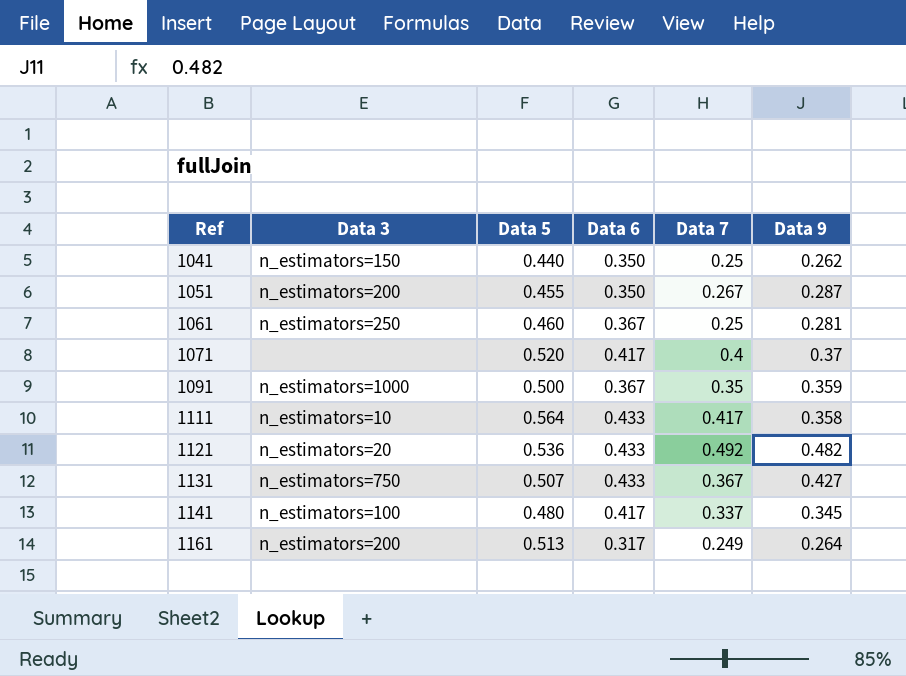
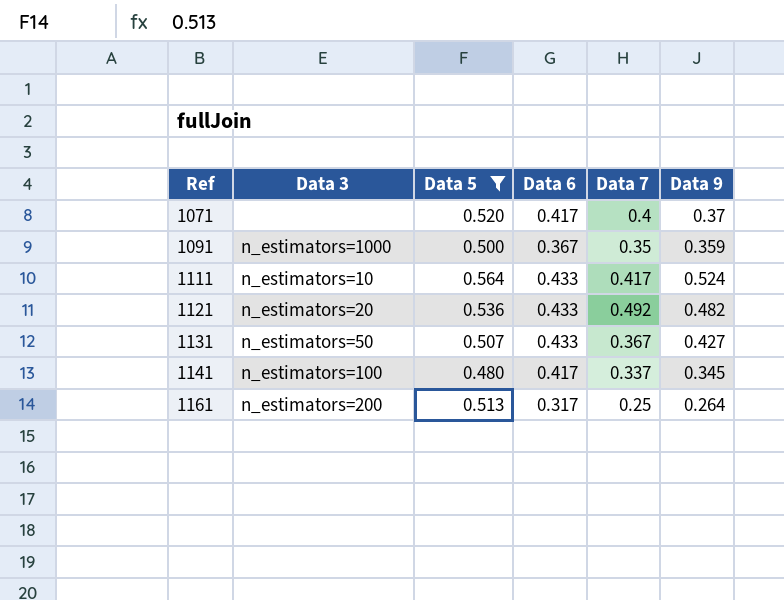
filter: none -> Data 5 >= 0.480
1111 | Data 9: 0.358 -> 0.524
1131 | Data 3: n_estimators=750 -> n_estimators=50
1161 | Data 7: 0.249 -> 0.25

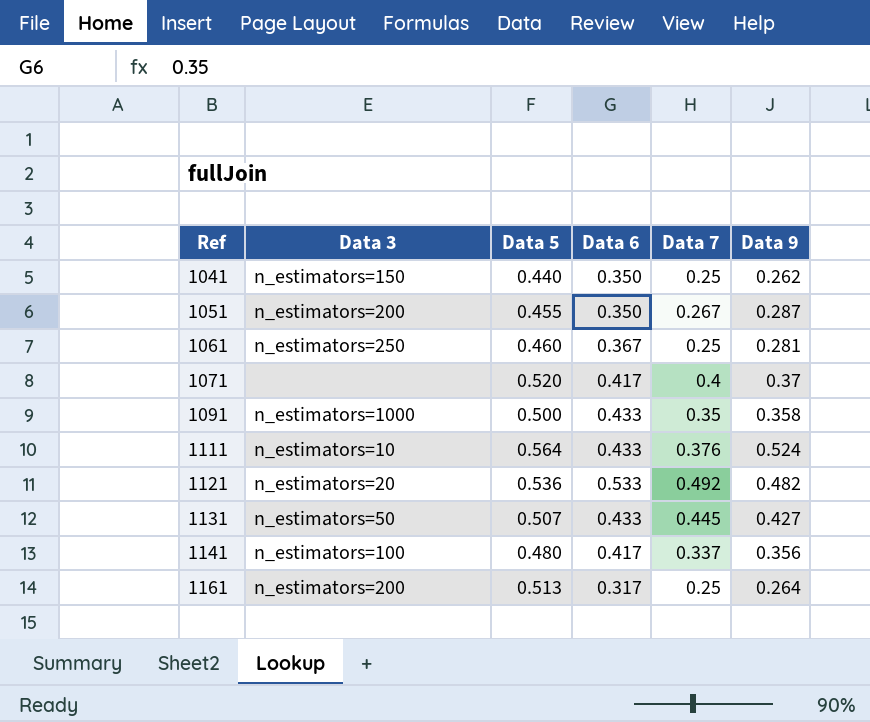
filter: Data 5 >= 0.480 -> none
1091 | Data 6: 0.367 -> 0.433
1091 | Data 9: 0.359 -> 0.358
1111 | Data 7: 0.417 -> 0.376
1121 | Data 6: 0.433 -> 0.533
1131 | Data 7: 0.367 -> 0.445
1141 | Data 9: 0.345 -> 0.356

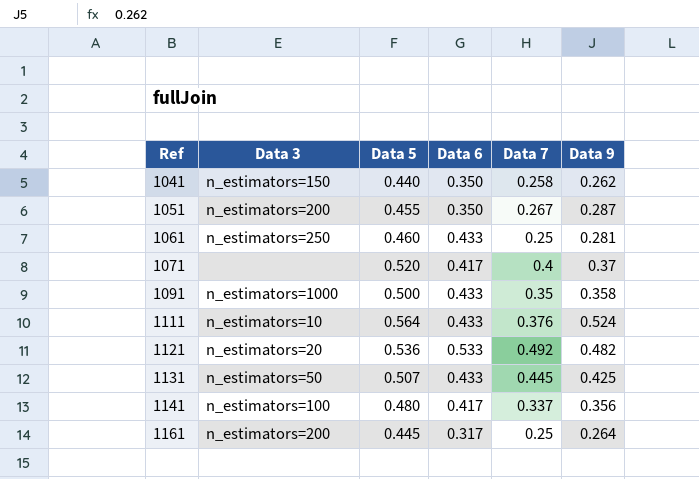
1041 | Data 7: 0.25 -> 0.258
1061 | Data 6: 0.367 -> 0.433
1131 | Data 9: 0.427 -> 0.425
1161 | Data 5: 0.513 -> 0.445

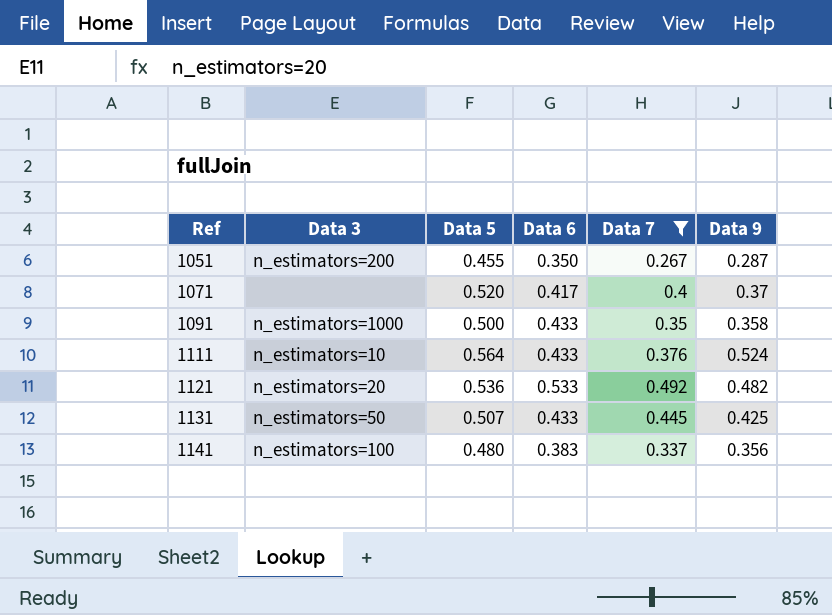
filter: none -> Data 7 >= 0.267
1141 | Data 6: 0.417 -> 0.383

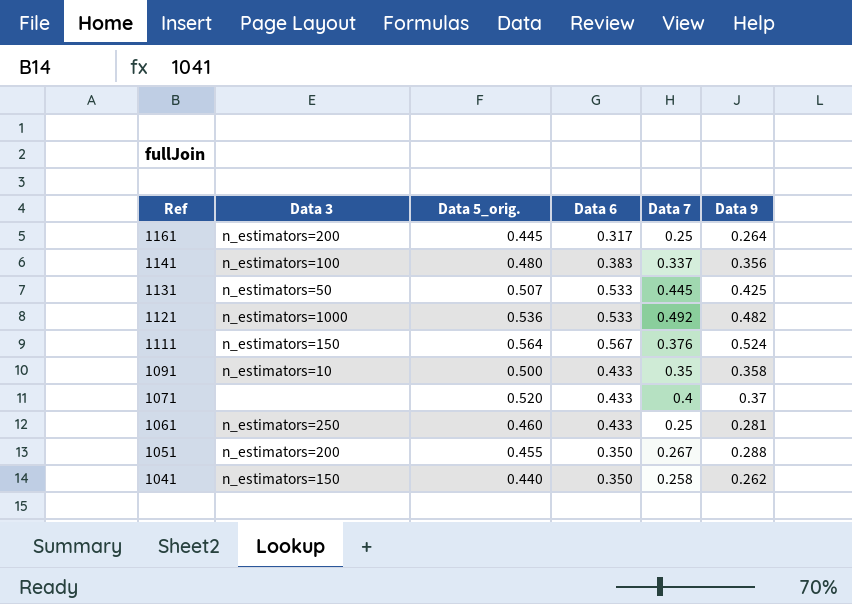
filter: Data 7 >= 0.267 -> none
row order: Ref ascending -> Ref descending
column name: Data 5 -> Data 5_orig.
1131 | Data 6: 0.433 -> 0.533
1121 | Data 3: n_estimators=20 -> n_estimators=1000
1111 | Data 3: n_estimators=10 -> n_estimators=150
1111 | Data 6: 0.433 -> 0.567
1091 | Data 3: n_estimators=1000 -> n_estimators=10
1071 | Data 6: 0.417 -> 0.433
1051 | Data 9: 0.287 -> 0.288

